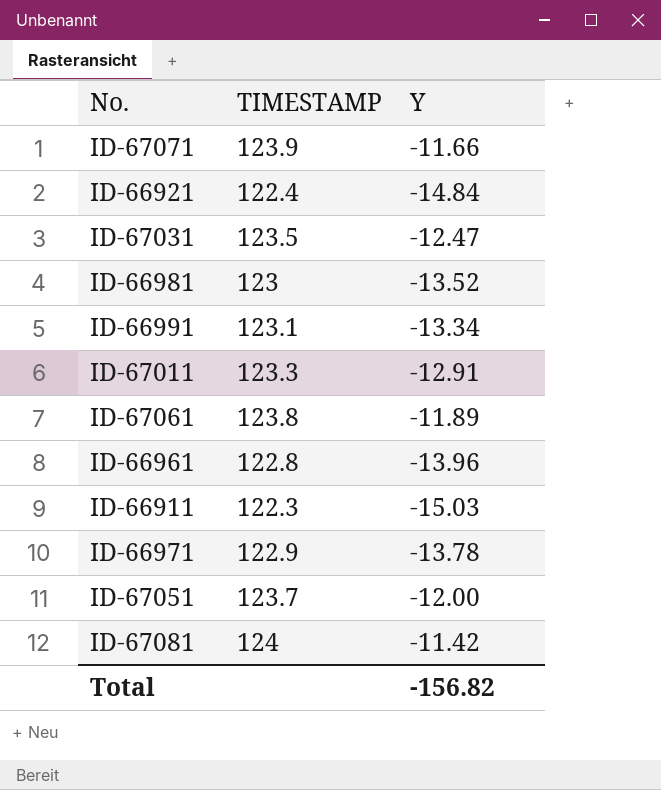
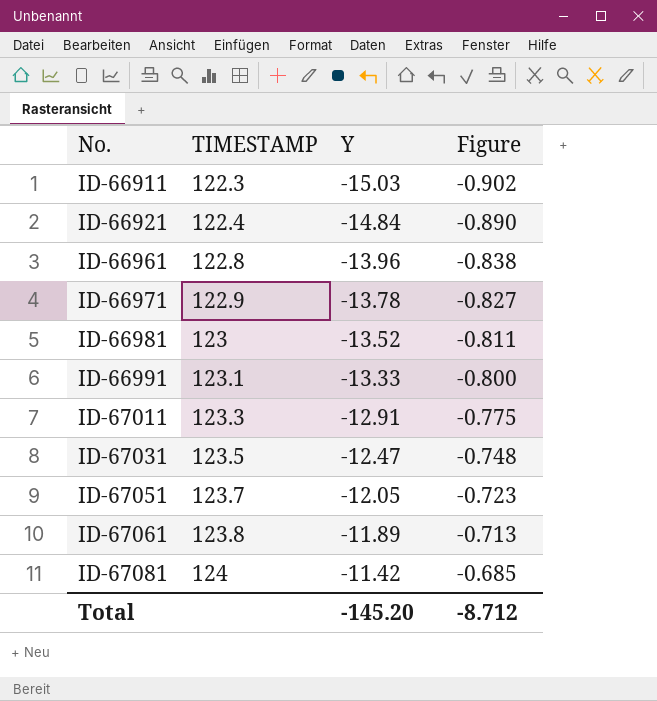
row order: none -> No. ascending
column Figure | formula: none -> [Y] * 0.06
row ID-67071: 123.9 | -11.66 -> none
ID-66991 | Y: -13.34 -> -13.33
ID-67051 | Y: -12.00 -> -12.05
Total | Y: -156.82 -> -145.20

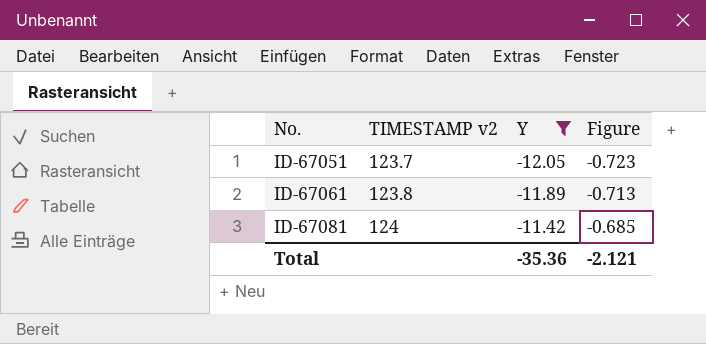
filter: none -> Y >= -12.05
column name: TIMESTAMP -> TIMESTAMP v2
Total | Y: -145.20 -> -35.36
Total | Figure: -8.712 -> -2.121

